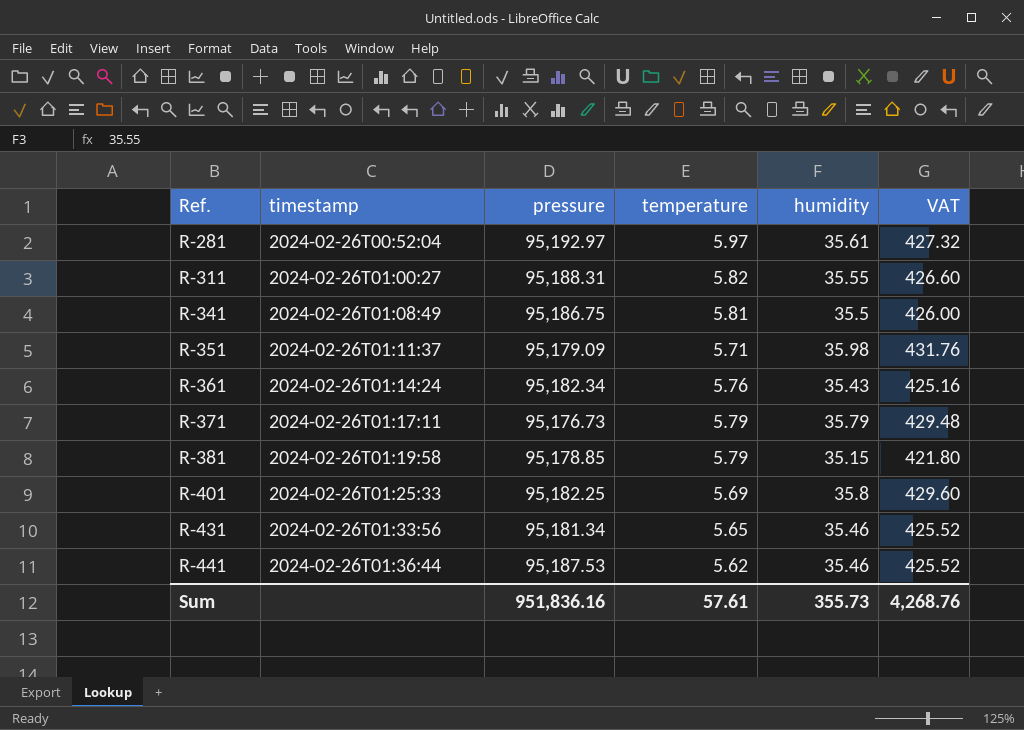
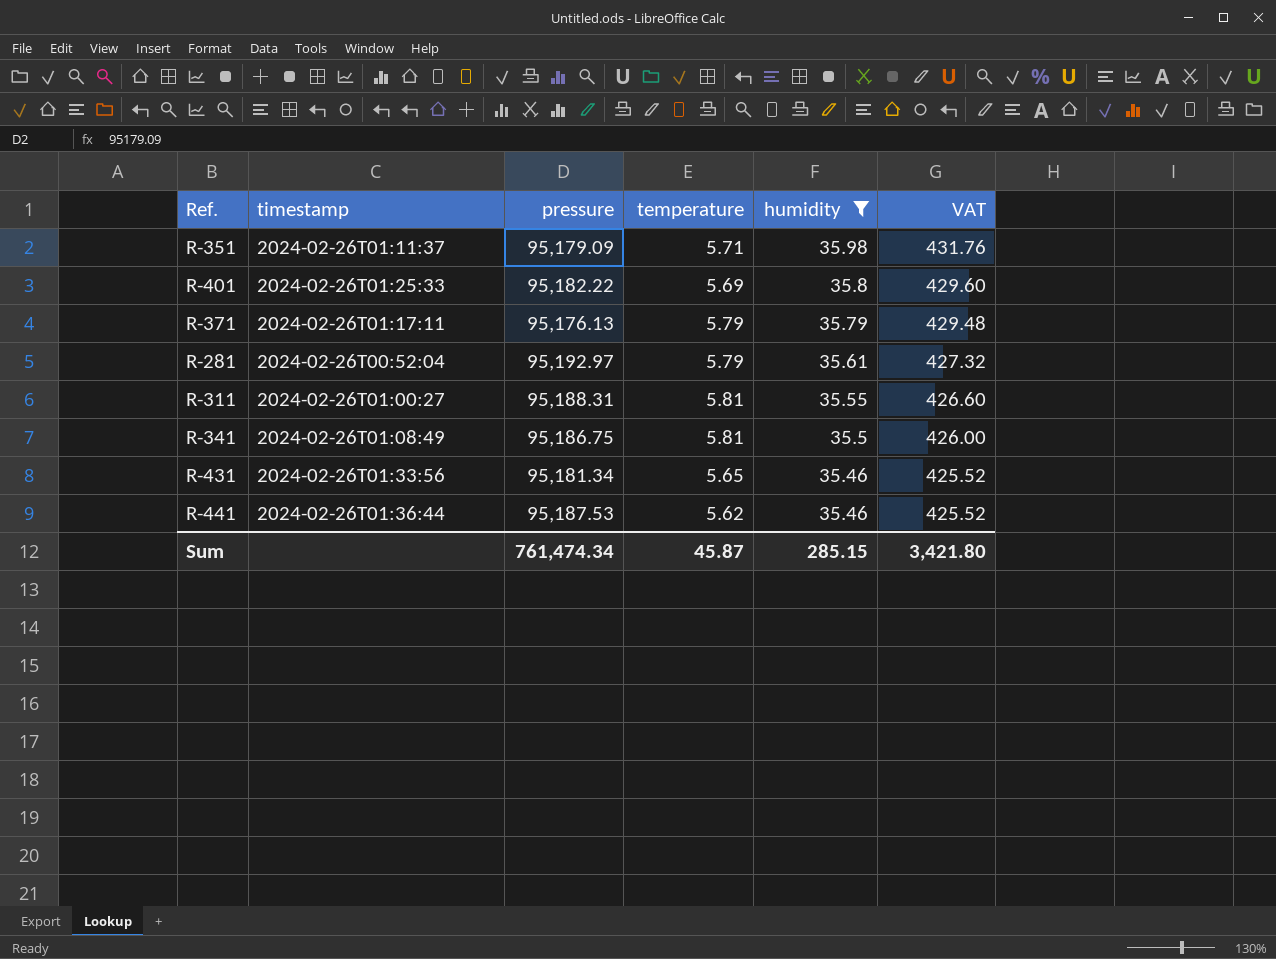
filter: none -> humidity >= 35.46
row order: Ref. ascending -> humidity descending
R-401 | pressure: 95,182.25 -> 95,182.22
R-371 | pressure: 95,176.73 -> 95,176.13
R-281 | temperature: 5.97 -> 5.79
R-311 | temperature: 5.82 -> 5.81
Sum | pressure: 951,836.16 -> 761,474.34
Sum | temperature: 57.61 -> 45.87
Sum | humidity: 355.73 -> 285.15
Sum | VAT: 4,268.76 -> 3,421.80

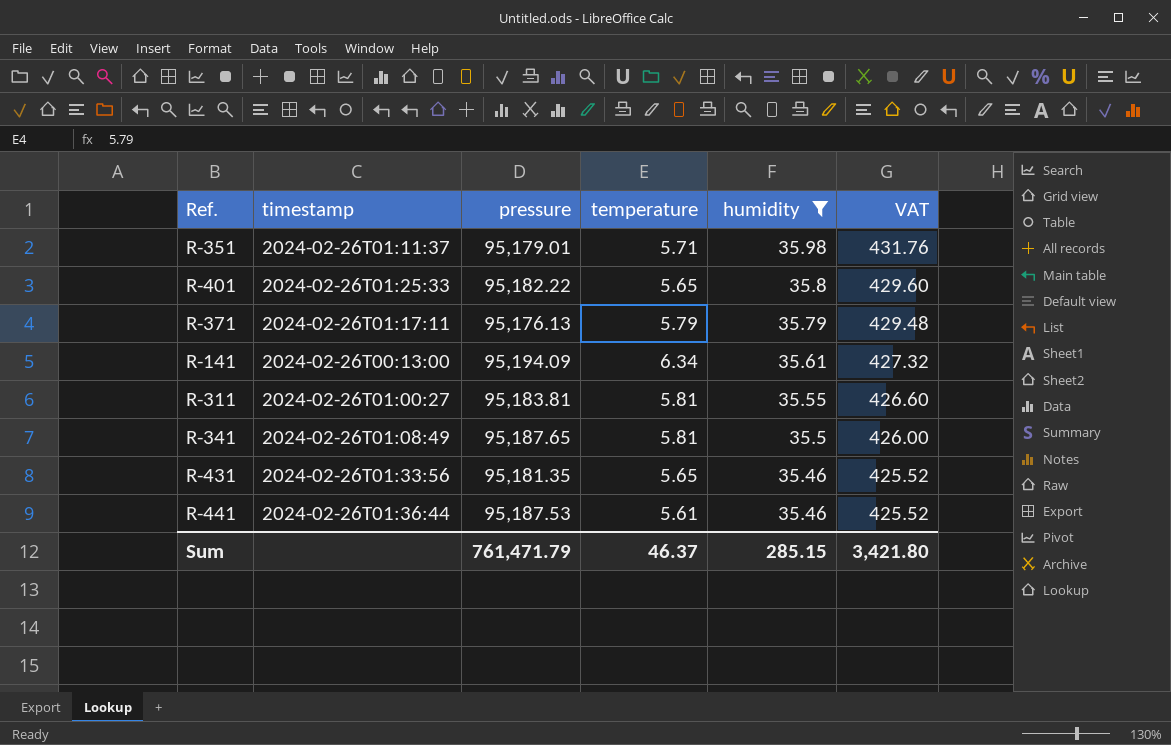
row R-281: 2024-02-26T00:52:04 | 95,192.97 | 5.79 | 35.61 | 427.32 -> none
R-351 | pressure: 95,179.09 -> 95,179.01
R-401 | temperature: 5.69 -> 5.65
row R-141: none -> 2024-02-26T00:13:00 | 95,194.09 | 6.34 | 35.61 | 427.32
R-311 | pressure: 95,188.31 -> 95,183.81
R-341 | pressure: 95,186.75 -> 95,187.65
R-431 | pressure: 95,181.34 -> 95,181.35
R-441 | temperature: 5.62 -> 5.61
Sum | pressure: 761,474.34 -> 761,471.79
Sum | temperature: 45.87 -> 46.37

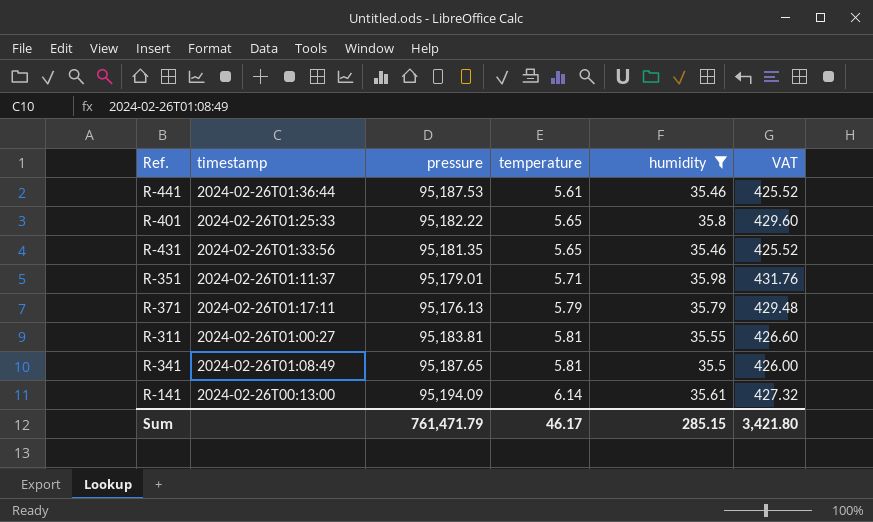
row order: humidity descending -> temperature ascending
R-141 | temperature: 6.34 -> 6.14
Sum | temperature: 46.37 -> 46.17

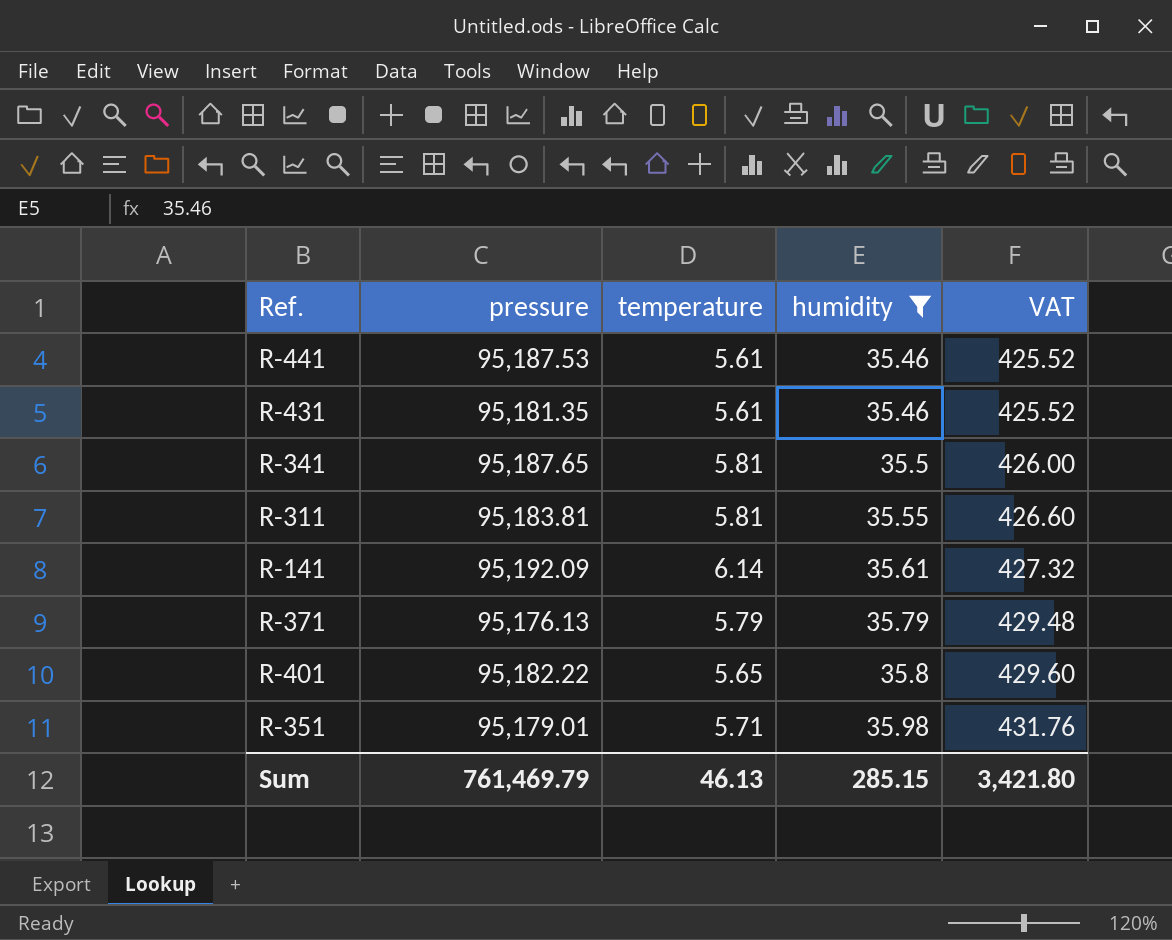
row order: temperature ascending -> humidity ascending
column timestamp | position: 2 -> none
R-431 | temperature: 5.65 -> 5.61
R-141 | pressure: 95,194.09 -> 95,192.09
Sum | pressure: 761,471.79 -> 761,469.79
Sum | temperature: 46.17 -> 46.13

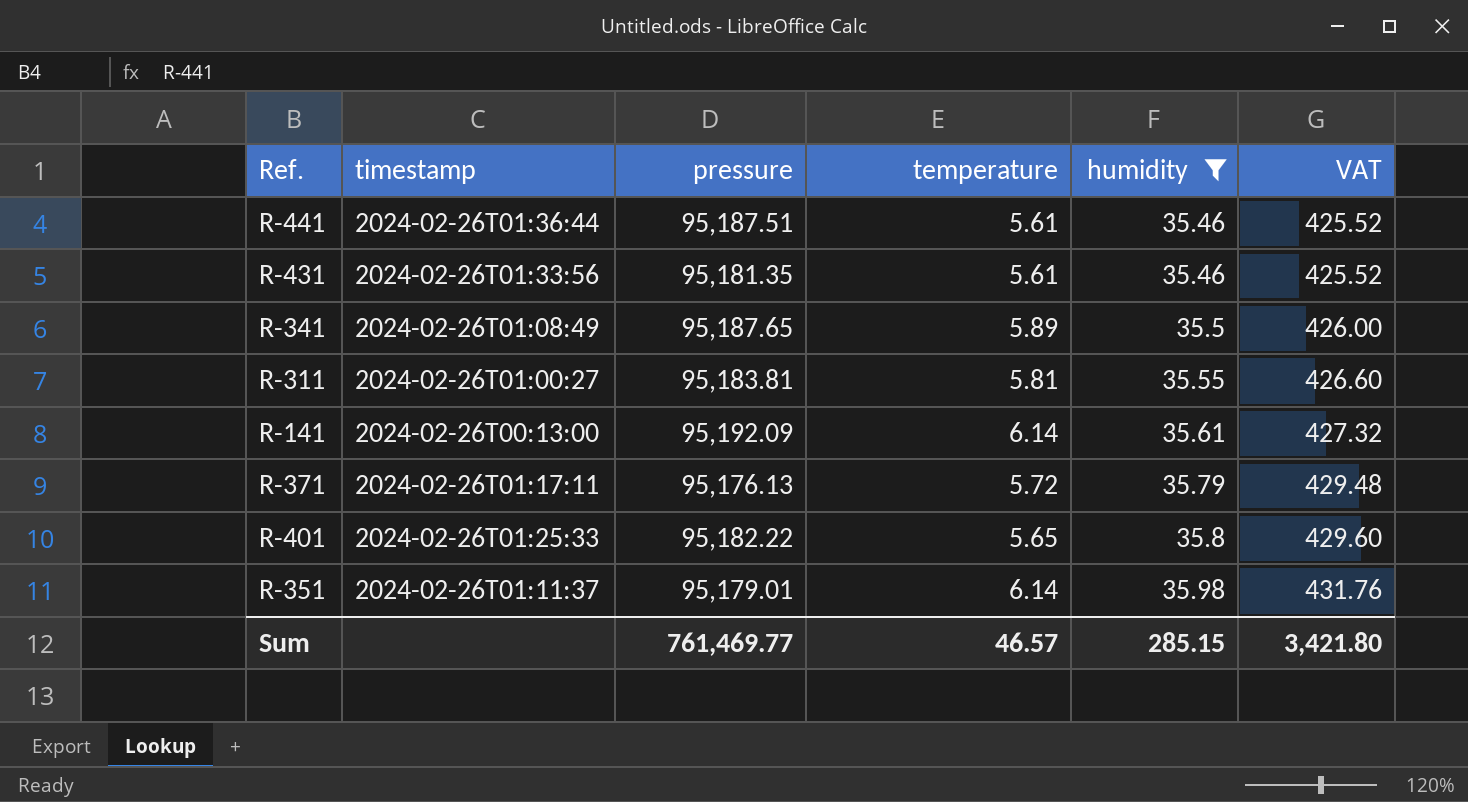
column timestamp | position: none -> 2
R-441 | pressure: 95,187.53 -> 95,187.51
R-341 | temperature: 5.81 -> 5.89
R-371 | temperature: 5.79 -> 5.72
R-351 | temperature: 5.71 -> 6.14
Sum | pressure: 761,469.79 -> 761,469.77
Sum | temperature: 46.13 -> 46.57

